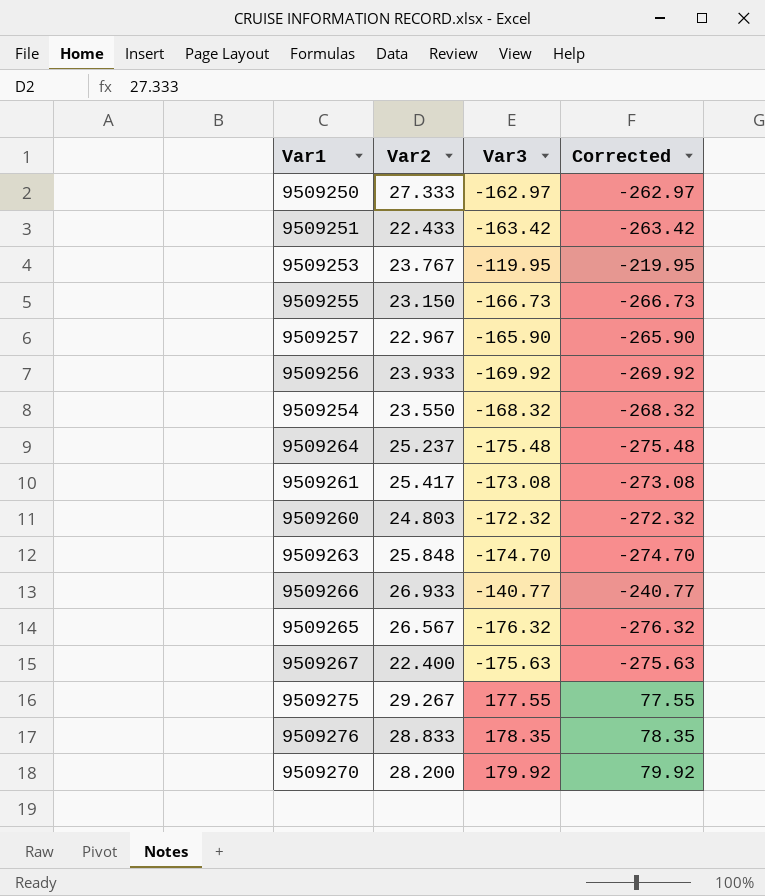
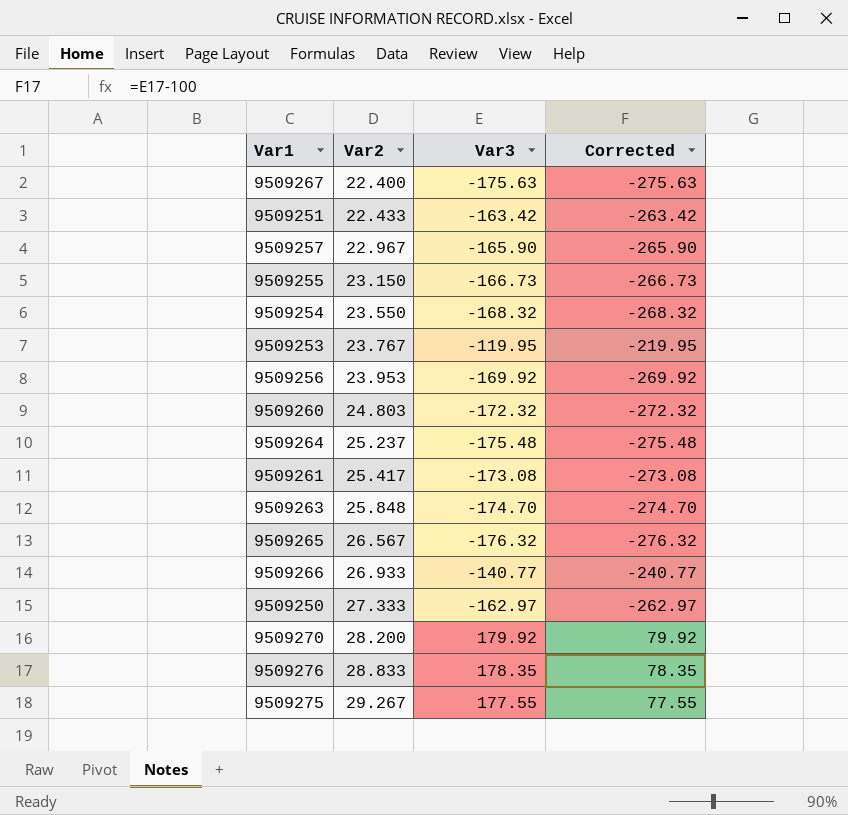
row order: none -> Var2 ascending
9509256 | Var2: 23.933 -> 23.953

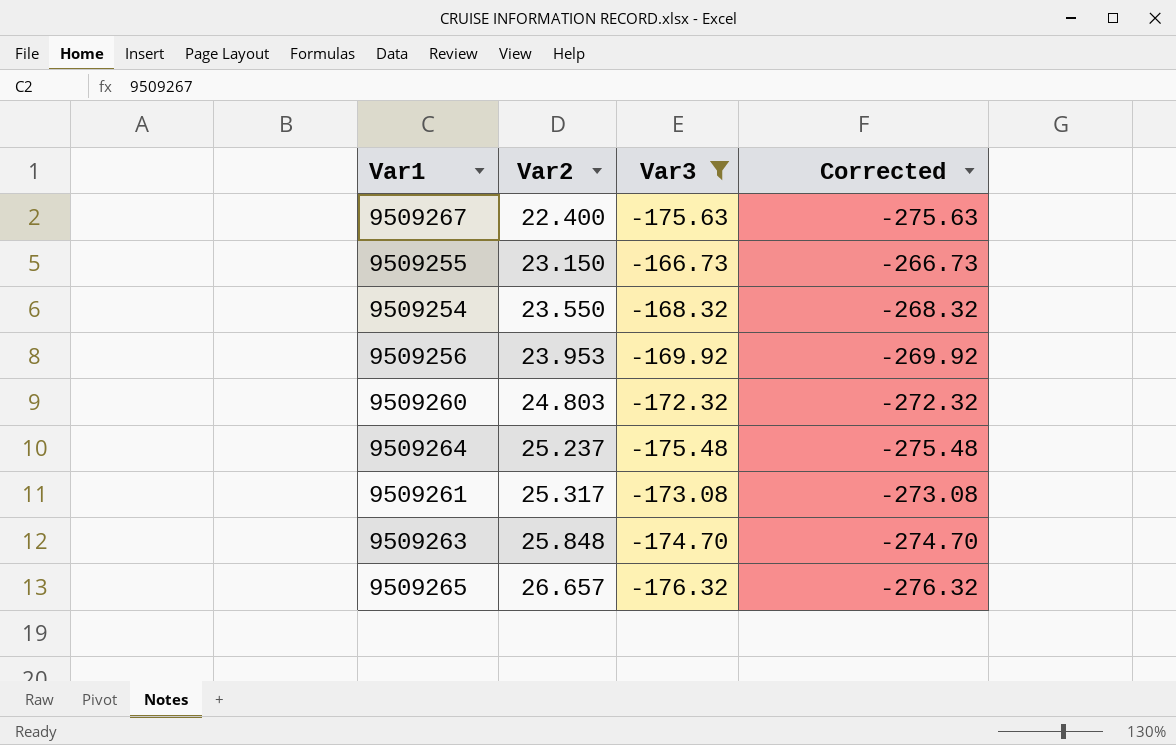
filter: none -> Var3 <= -166.73
9509261 | Var2: 25.417 -> 25.317
9509265 | Var2: 26.567 -> 26.657

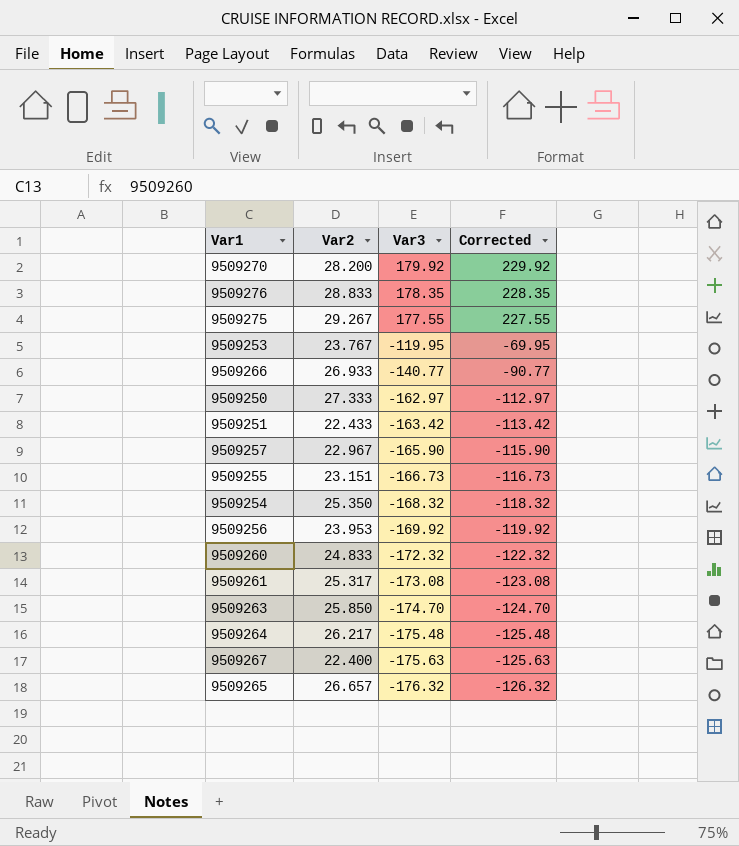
filter: Var3 <= -166.73 -> none
row order: Var2 ascending -> Var3 descending
column Corrected | formula: [Var3] - 100 -> [Var3] + 50
9509255 | Var2: 23.150 -> 23.151
9509254 | Var2: 23.550 -> 25.350
9509260 | Var2: 24.803 -> 24.833
9509263 | Var2: 25.848 -> 25.850
9509264 | Var2: 25.237 -> 26.217

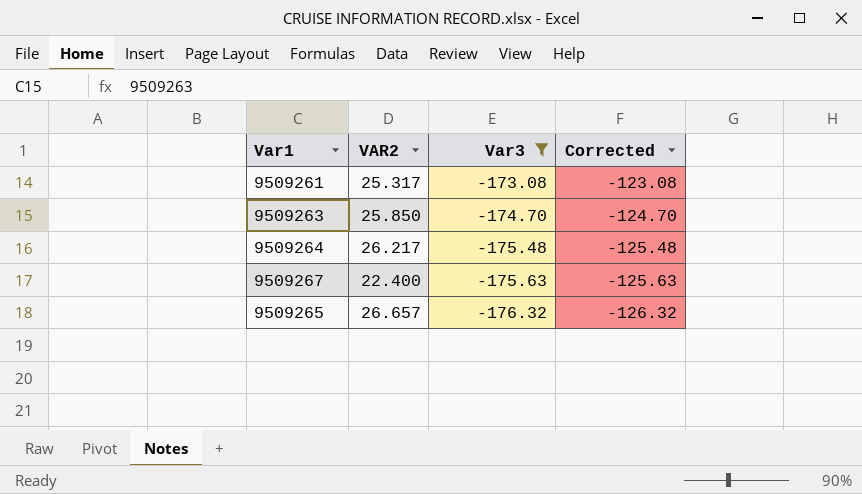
filter: none -> Var3 <= -173.08
column name: Var2 -> VAR2

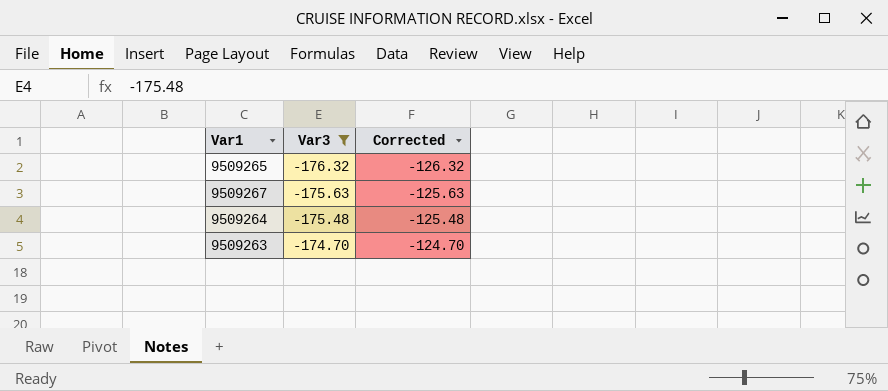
row order: Var3 descending -> Var3 ascending
column VAR2 | position: 2 -> none
row 9509261: 25.317 | -173.08 | -123.08 -> none

